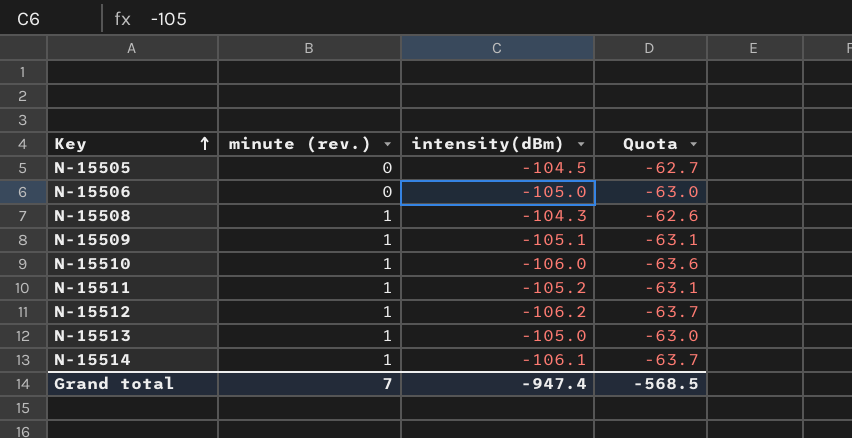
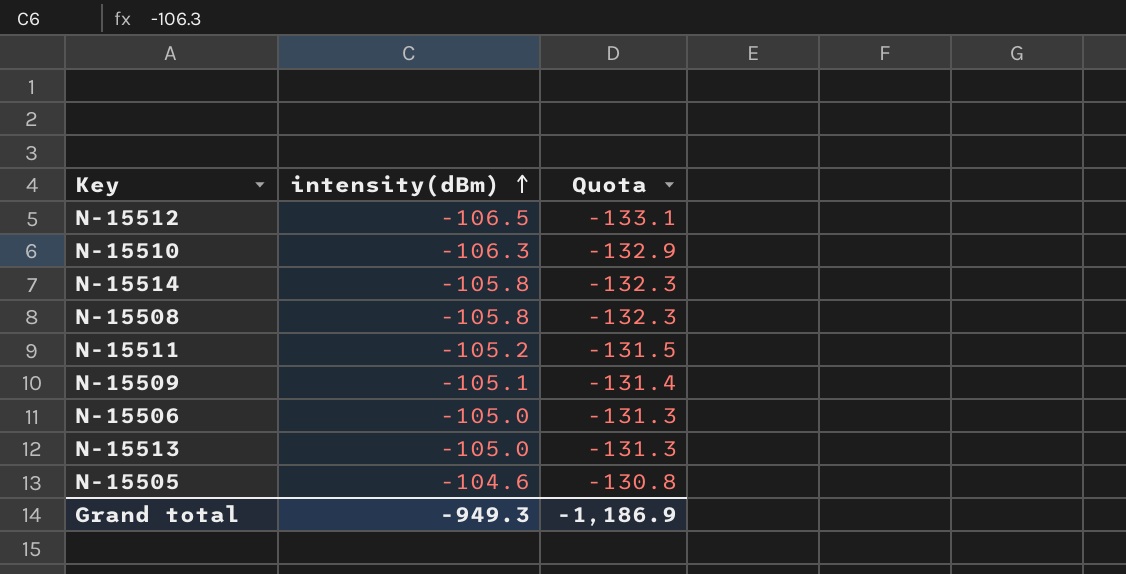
row order: Key ascending -> intensity(dBm) ascending
column minute (rev.) | position: 2 -> none
column Quota | formula: [intensity(dBm)] * 0.6 -> [intensity(dBm)] * 1.25
N-15512 | intensity(dBm): -106.2 -> -106.5
N-15510 | intensity(dBm): -106.0 -> -106.3
N-15514 | intensity(dBm): -106.1 -> -105.8
N-15508 | intensity(dBm): -104.3 -> -105.8
N-15505 | intensity(dBm): -104.5 -> -104.6
Grand total | intensity(dBm): -947.4 -> -949.3
Grand total | Quota: -568.5 -> -1,186.9

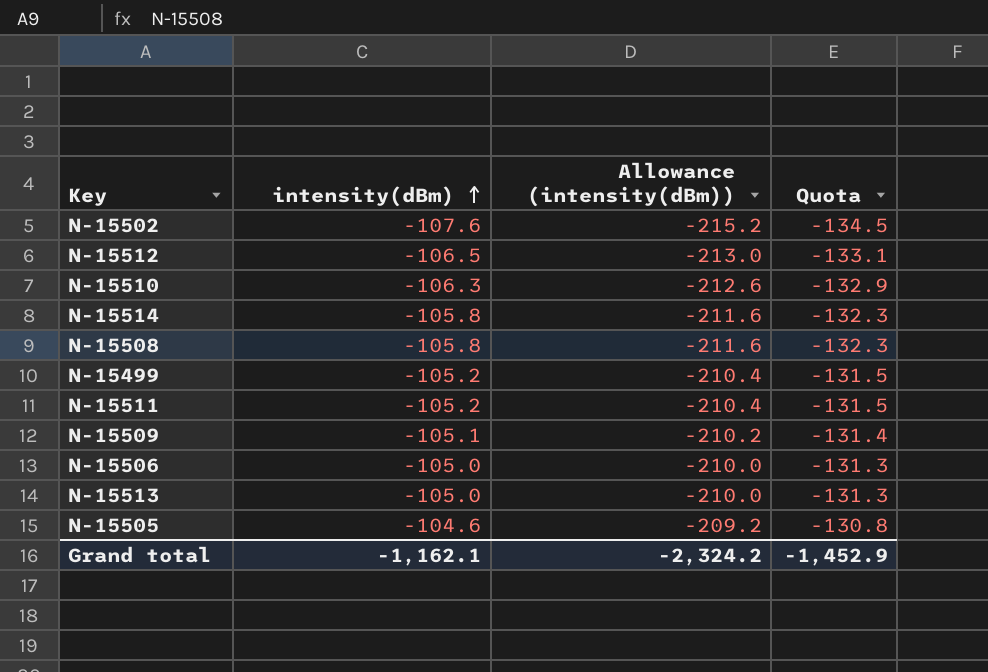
column Allowance (intensity(dBm)) | formula: none -> [intensity(dBm)] * 2
row N-15502: none -> -107.6 | -215.2 | -134.5
row N-15499: none -> -105.2 | -210.4 | -131.5
Grand total | intensity(dBm): -949.3 -> -1,162.1
Grand total | Quota: -1,186.9 -> -1,452.9

